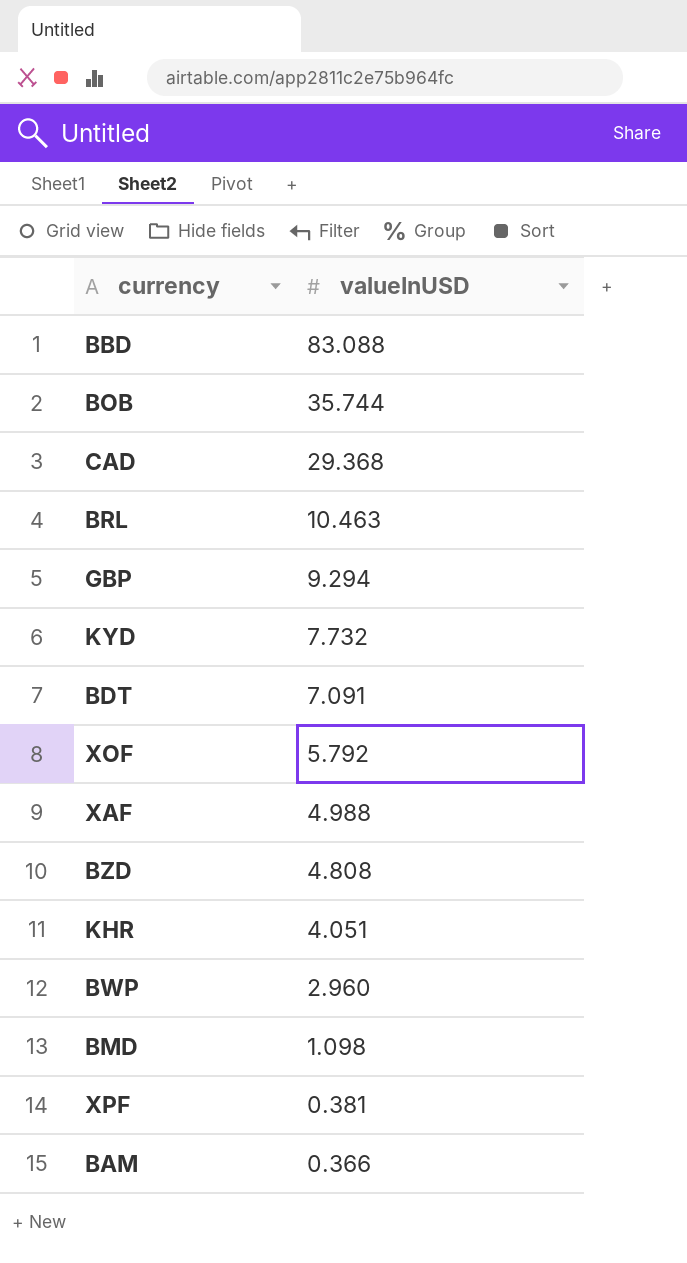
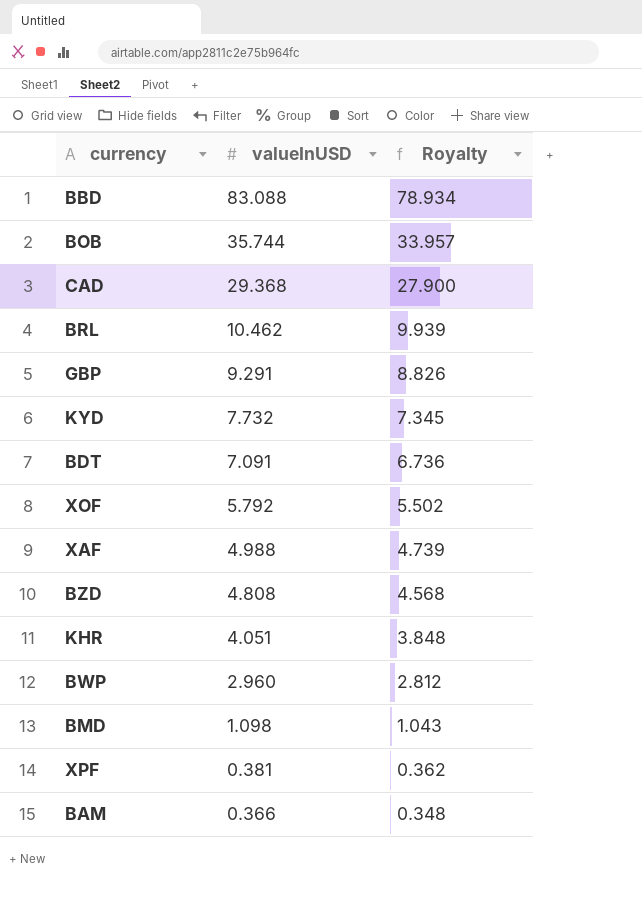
column Royalty | formula: none -> [valueInUSD] * 0.95
BRL | valueInUSD: 10.463 -> 10.462
GBP | valueInUSD: 9.294 -> 9.291

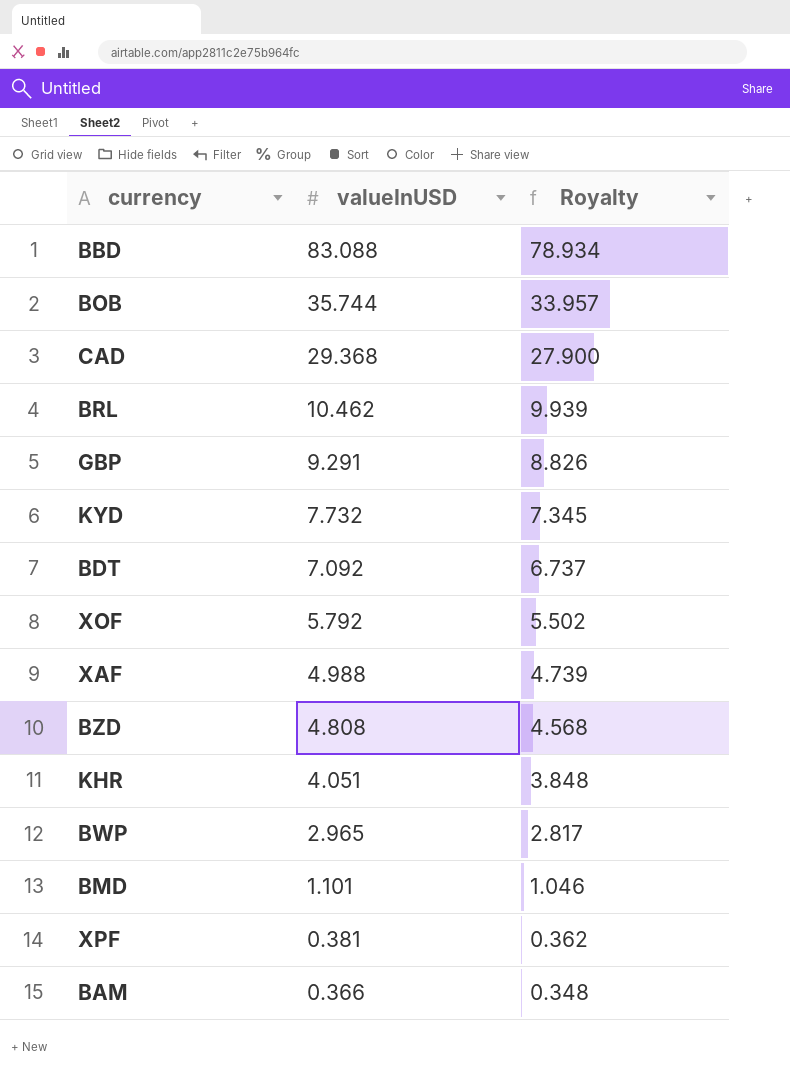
BDT | valueInUSD: 7.091 -> 7.092
BDT | Royalty: 6.736 -> 6.737
BWP | valueInUSD: 2.960 -> 2.965
BWP | Royalty: 2.812 -> 2.817
BMD | valueInUSD: 1.098 -> 1.101
BMD | Royalty: 1.043 -> 1.046

